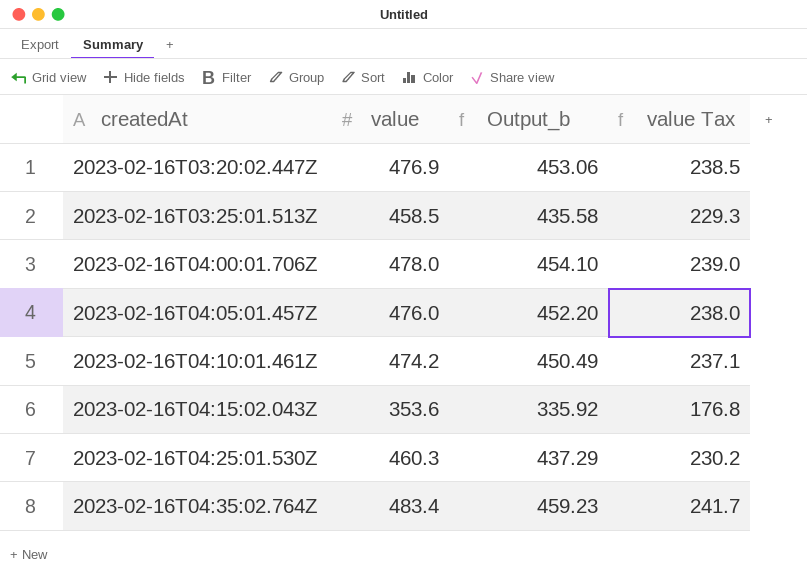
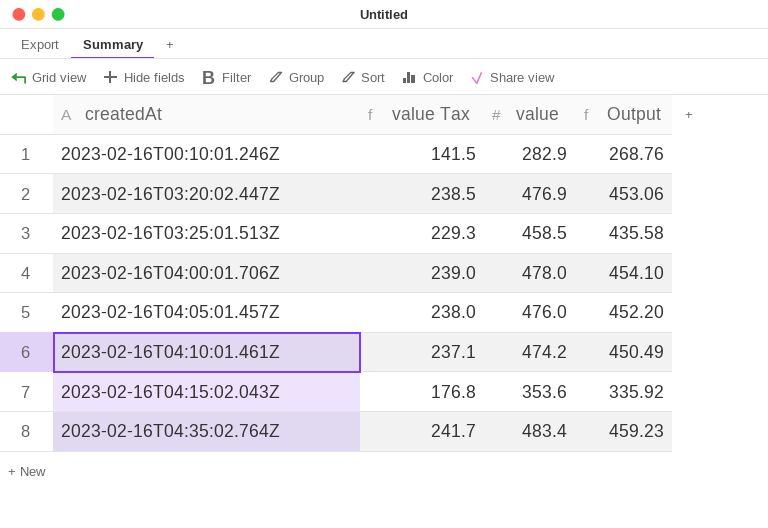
column value Tax | position: 4 -> 2
column name: Output_b -> Output
row 2023-02-16T04:25:01.530Z: 460.3 | 437.29 | 230.2 -> none
row 2023-02-16T00:10:01.246Z: none -> 141.5 | 282.9 | 268.76

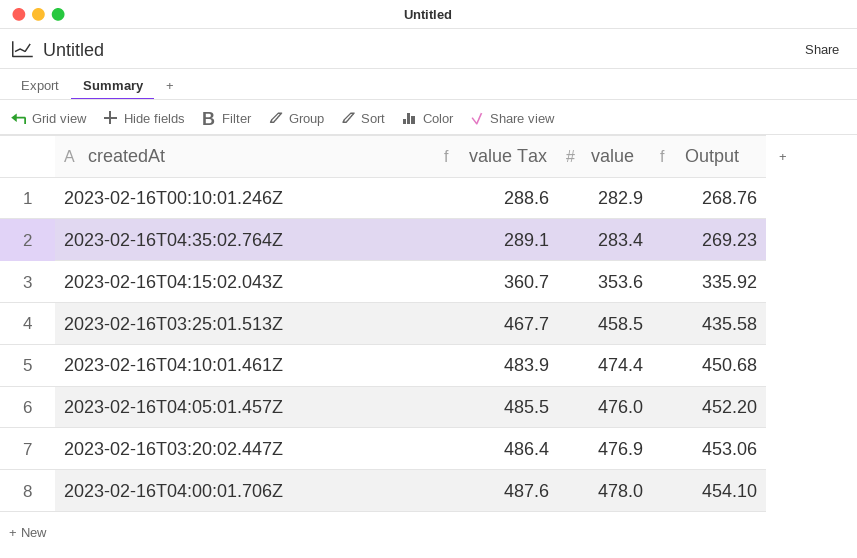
row order: createdAt ascending -> value Tax ascending
column value Tax | formula: [value] * 0.5 -> [value] * 1.02
2023-02-16T04:35:02.764Z | value: 483.4 -> 283.4
2023-02-16T04:35:02.764Z | Output: 459.23 -> 269.23
2023-02-16T04:10:01.461Z | value: 474.2 -> 474.4
2023-02-16T04:10:01.461Z | Output: 450.49 -> 450.68

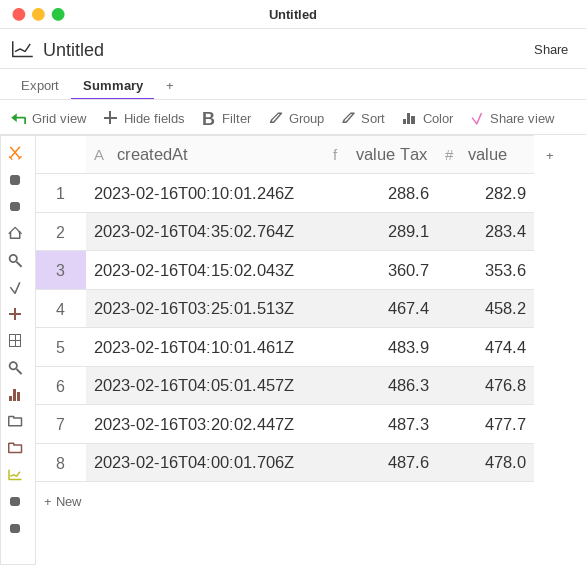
column Output | formula: [value] * 0.95 -> none
2023-02-16T03:25:01.513Z | value Tax: 467.7 -> 467.4
2023-02-16T03:25:01.513Z | value: 458.5 -> 458.2
2023-02-16T04:05:01.457Z | value Tax: 485.5 -> 486.3
2023-02-16T04:05:01.457Z | value: 476.0 -> 476.8
2023-02-16T03:20:02.447Z | value Tax: 486.4 -> 487.3
2023-02-16T03:20:02.447Z | value: 476.9 -> 477.7

